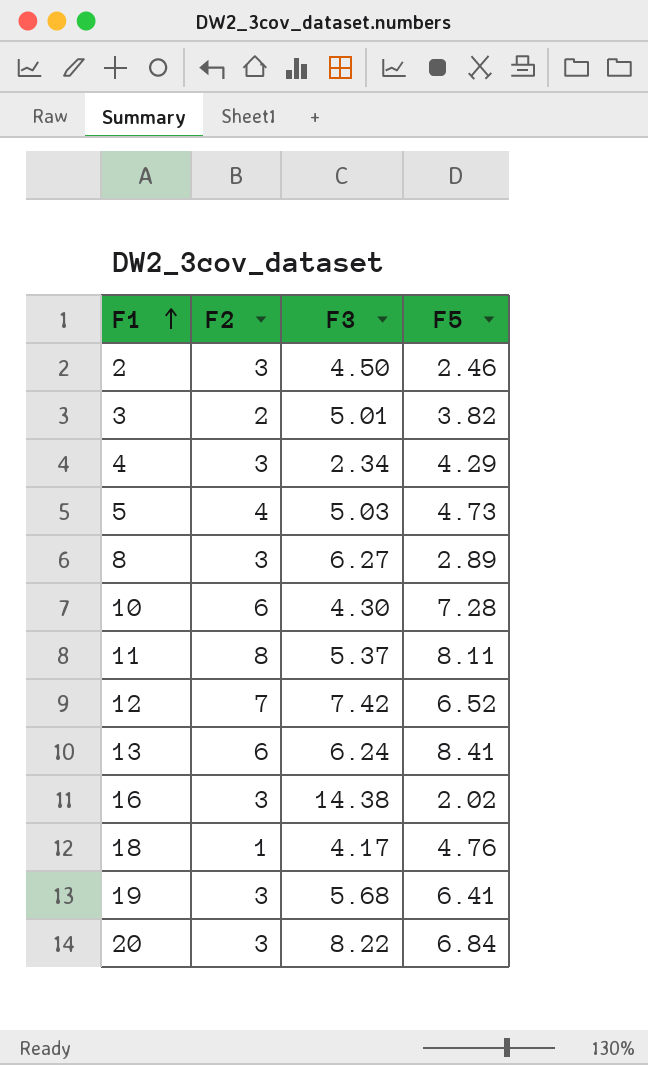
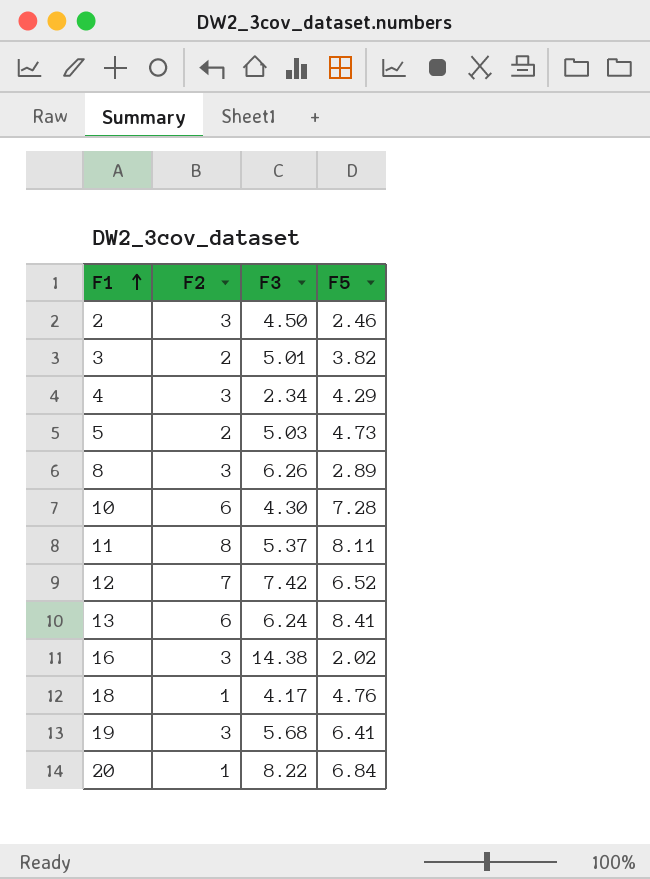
5 | F2: 4 -> 2
8 | F3: 6.27 -> 6.26
20 | F2: 3 -> 1

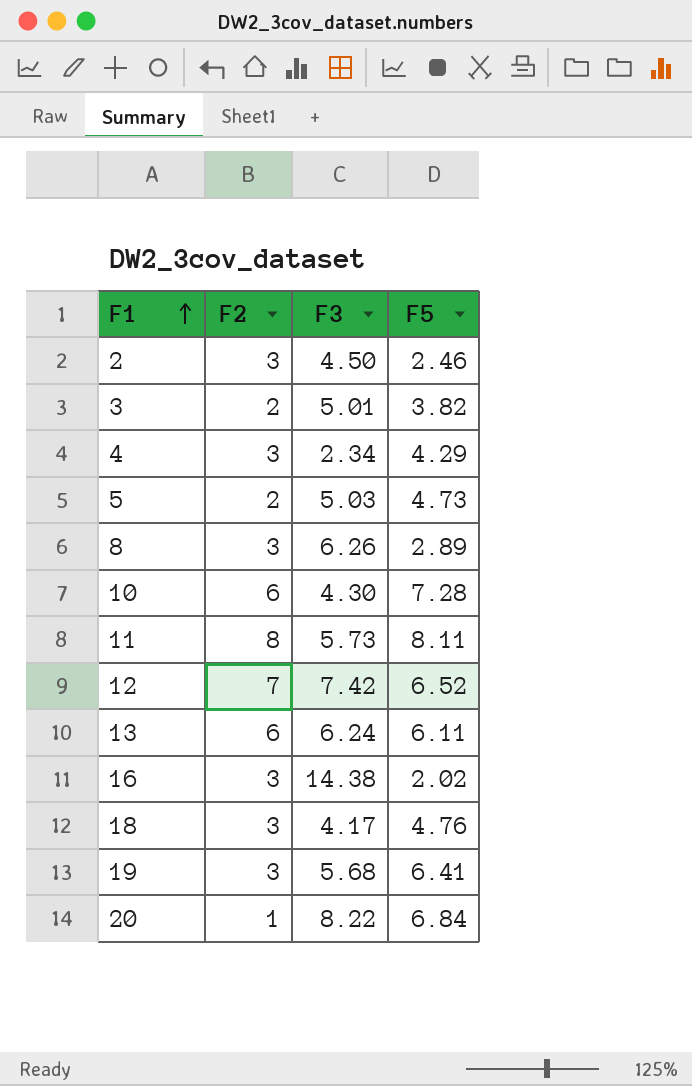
11 | F3: 5.37 -> 5.73
13 | F5: 8.41 -> 6.11
18 | F2: 1 -> 3

